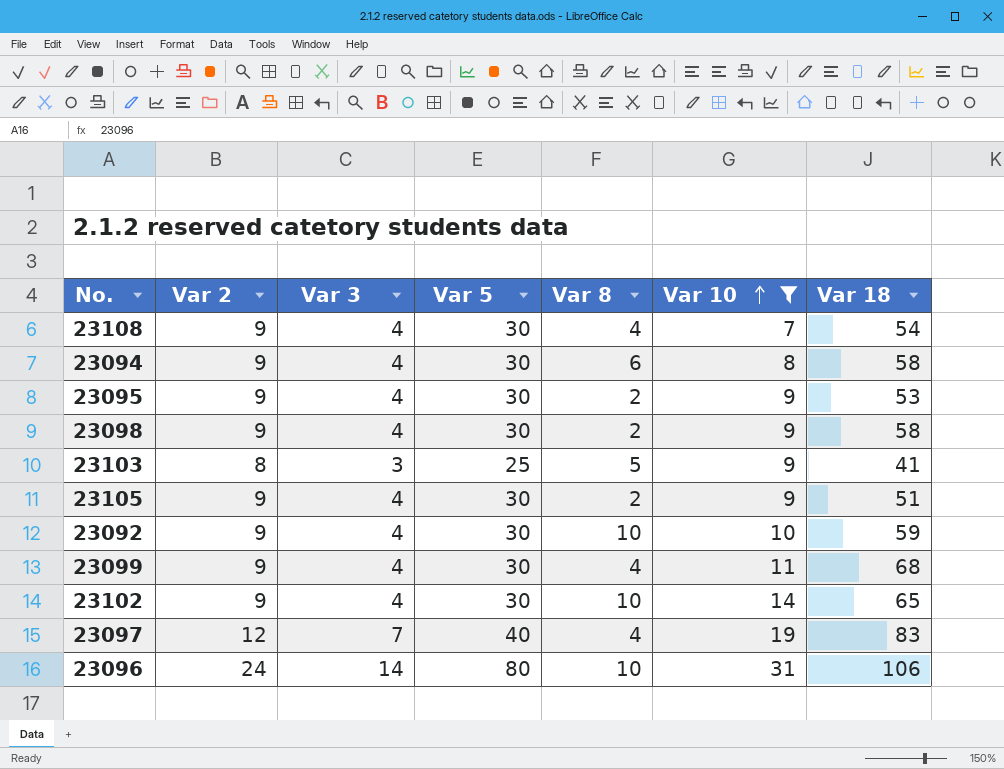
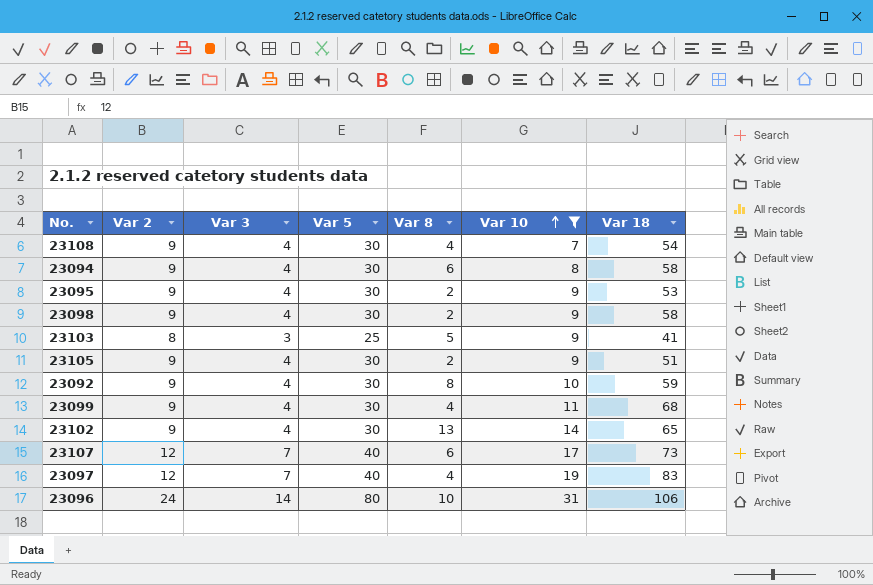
23092 | Var 8: 10 -> 8
23102 | Var 8: 10 -> 13
row 23107: none -> 12 | 7 | 40 | 6 | 17 | 73

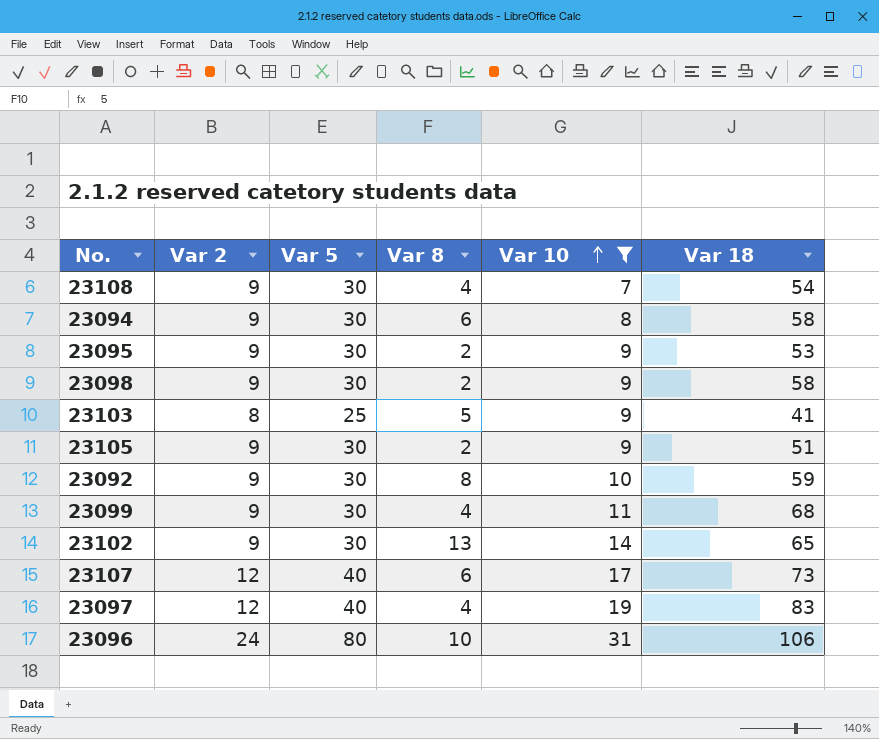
column Var 3 | position: 3 -> none

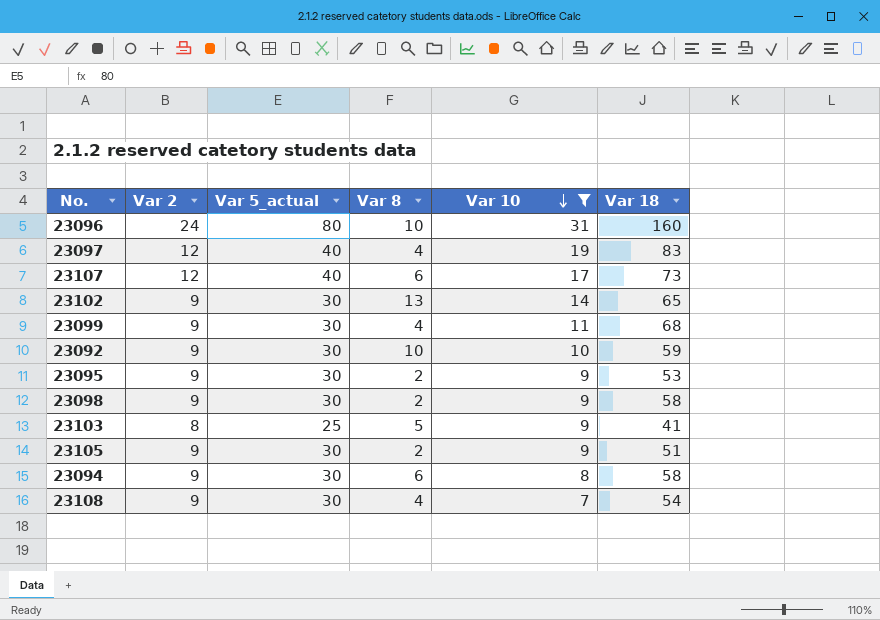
row order: Var 10 ascending -> Var 10 descending
column name: Var 5 -> Var 5_actual
23096 | Var 18: 106 -> 160
23092 | Var 8: 8 -> 10

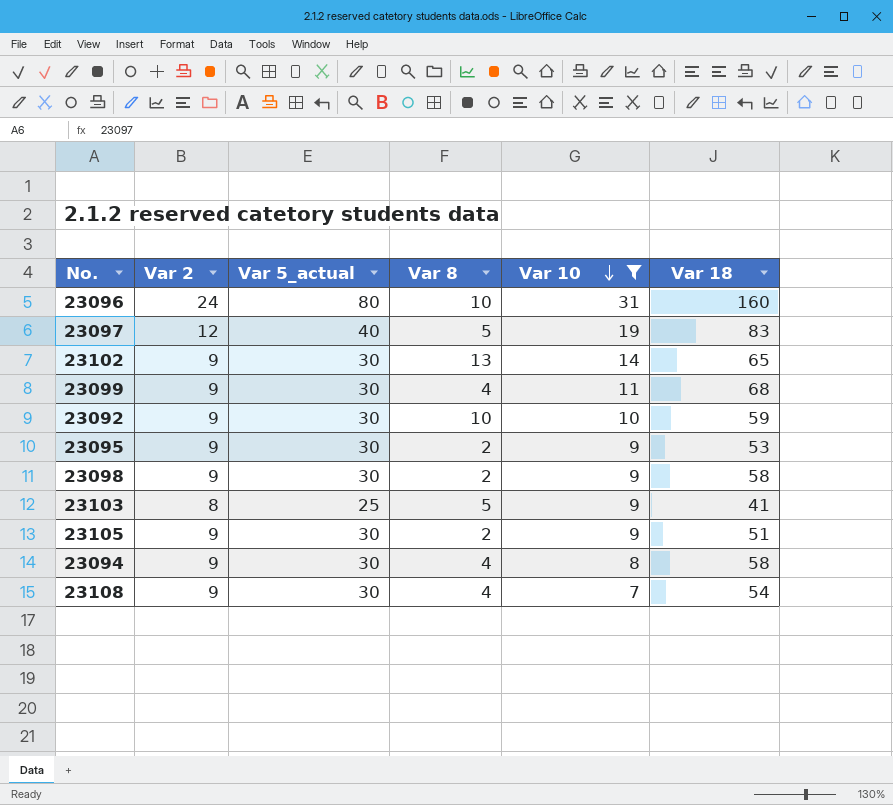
row 23107: 12 | 40 | 6 | 17 | 73 -> none
23097 | Var 8: 4 -> 5
23094 | Var 8: 6 -> 4

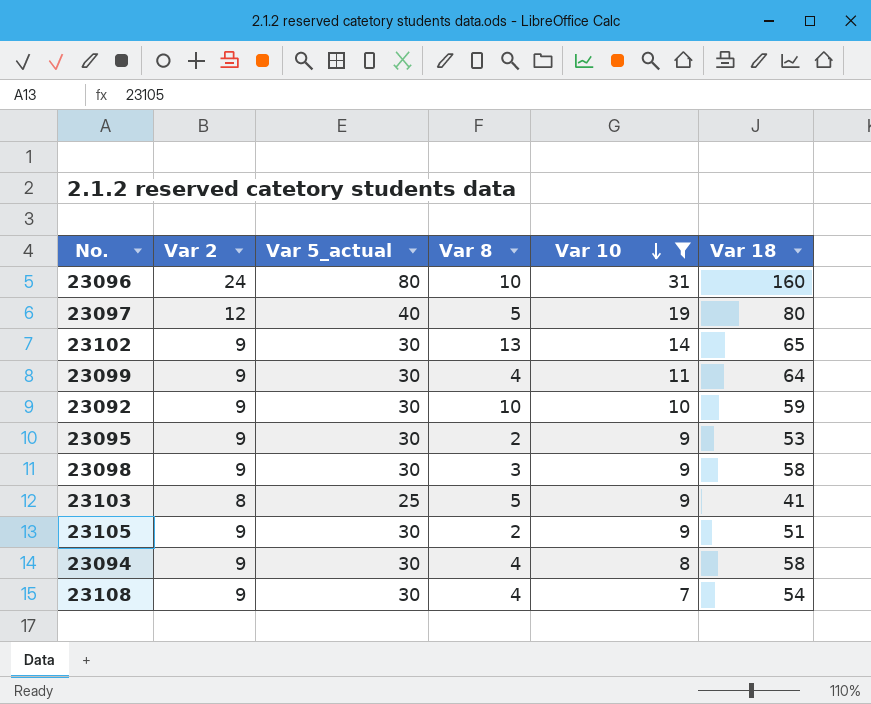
23097 | Var 18: 83 -> 80
23099 | Var 18: 68 -> 64
23098 | Var 8: 2 -> 3

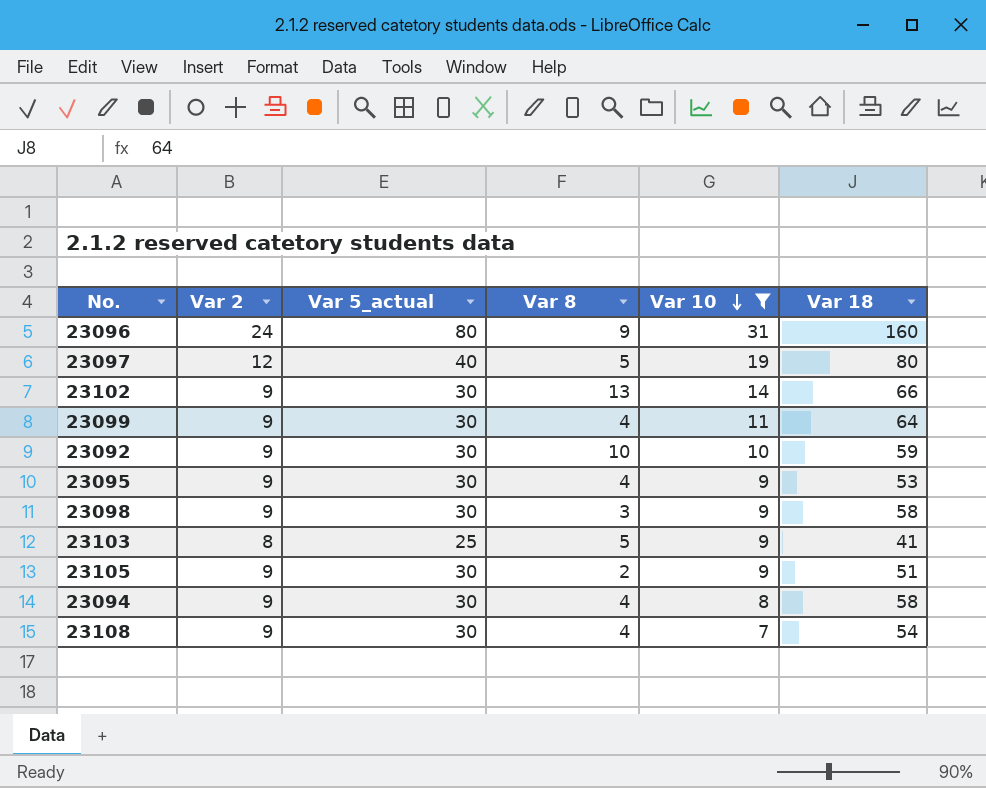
23096 | Var 8: 10 -> 9
23102 | Var 18: 65 -> 66
23095 | Var 8: 2 -> 4

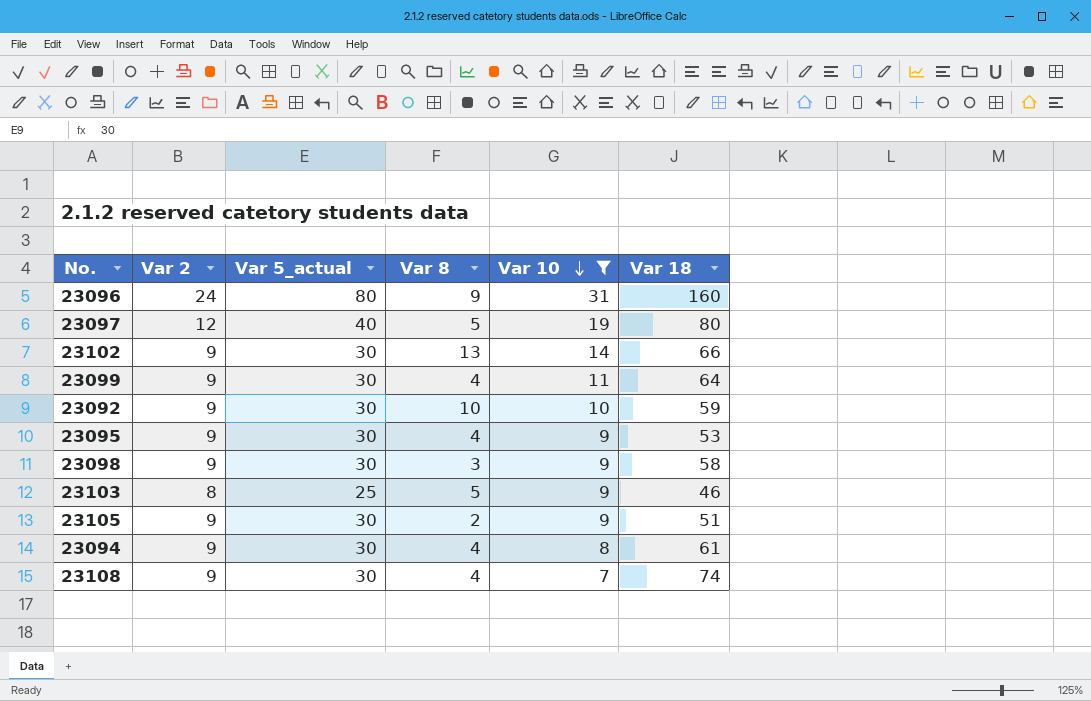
23103 | Var 18: 41 -> 46
23094 | Var 18: 58 -> 61
23108 | Var 18: 54 -> 74

